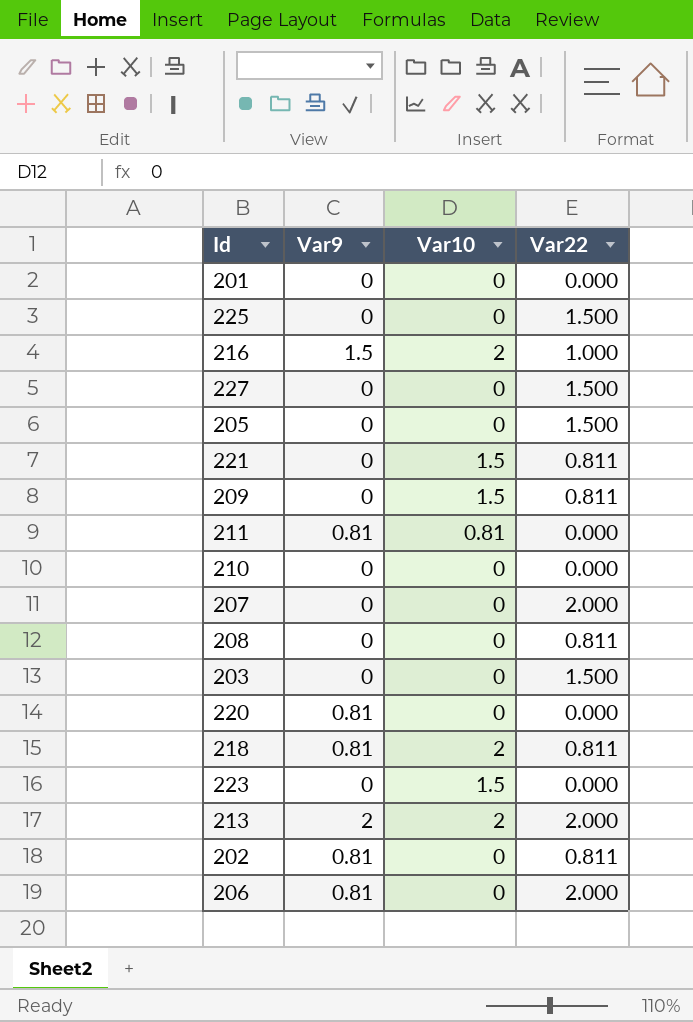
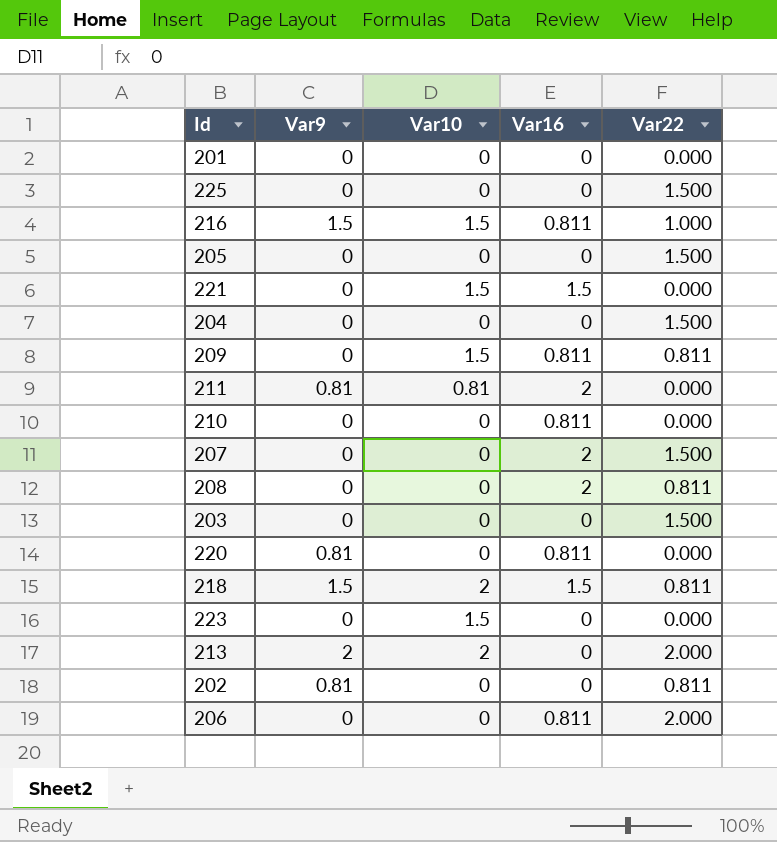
column Var16 | position: none -> 4
row 227: 0 | 0 | 1.500 -> none
216 | Var10: 2 -> 1.5
221 | Var22: 0.811 -> 0.000
row 204: none -> 0 | 0 | 0 | 1.500
207 | Var22: 2.000 -> 1.500
218 | Var9: 0.81 -> 1.5
206 | Var9: 0.81 -> 0

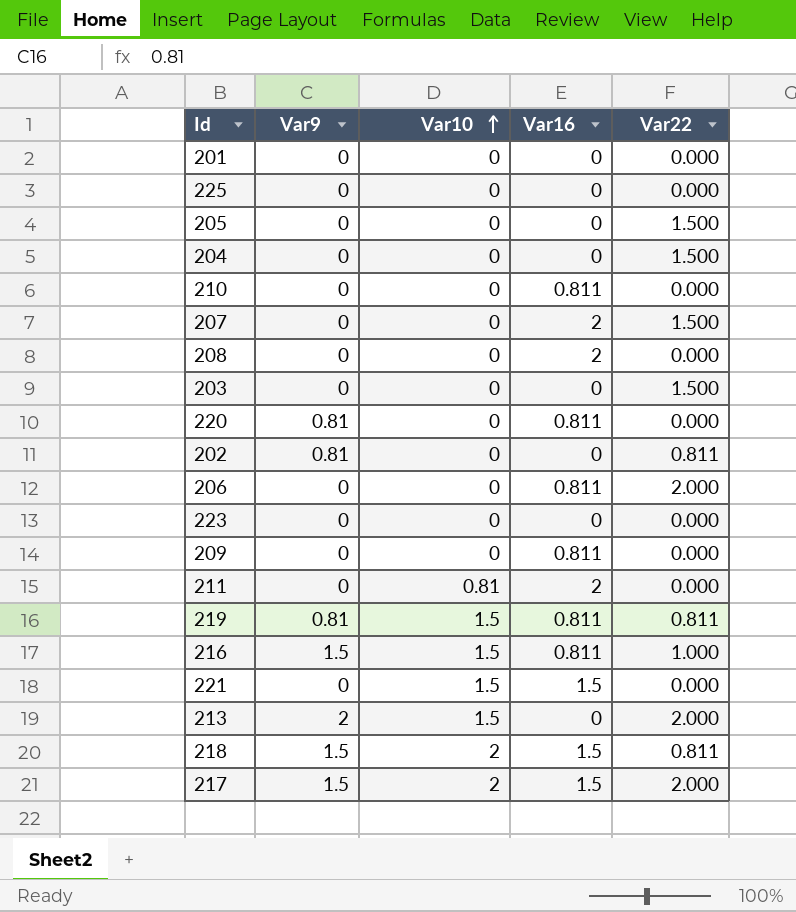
row order: none -> Var10 ascending
225 | Var22: 1.500 -> 0.000
208 | Var22: 0.811 -> 0.000
223 | Var10: 1.5 -> 0
209 | Var10: 1.5 -> 0
209 | Var22: 0.811 -> 0.000
211 | Var9: 0.81 -> 0
row 219: none -> 0.81 | 1.5 | 0.811 | 0.811
213 | Var10: 2 -> 1.5
row 217: none -> 1.5 | 2 | 1.5 | 2.000

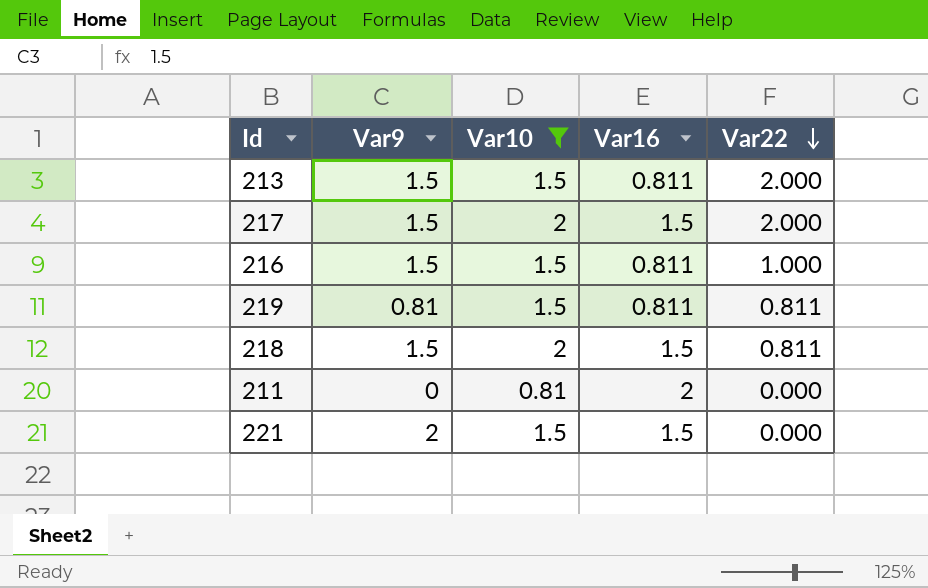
filter: none -> Var10 != 0
row order: Var10 ascending -> Var22 descending
213 | Var9: 2 -> 1.5
213 | Var16: 0 -> 0.811
221 | Var9: 0 -> 2

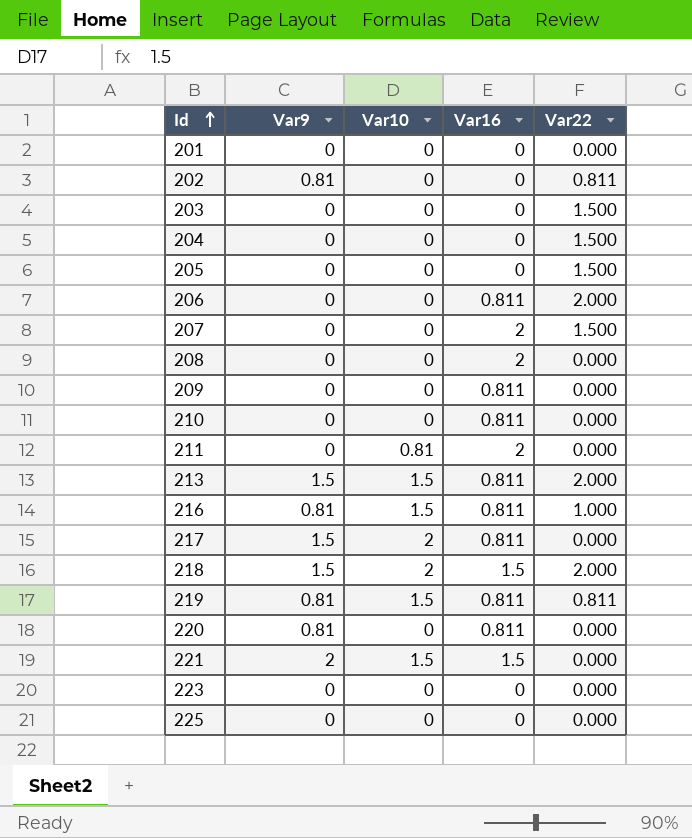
filter: Var10 != 0 -> none
row order: Var22 descending -> Id ascending
216 | Var9: 1.5 -> 0.81
217 | Var16: 1.5 -> 0.811
217 | Var22: 2.000 -> 0.000
218 | Var22: 0.811 -> 2.000

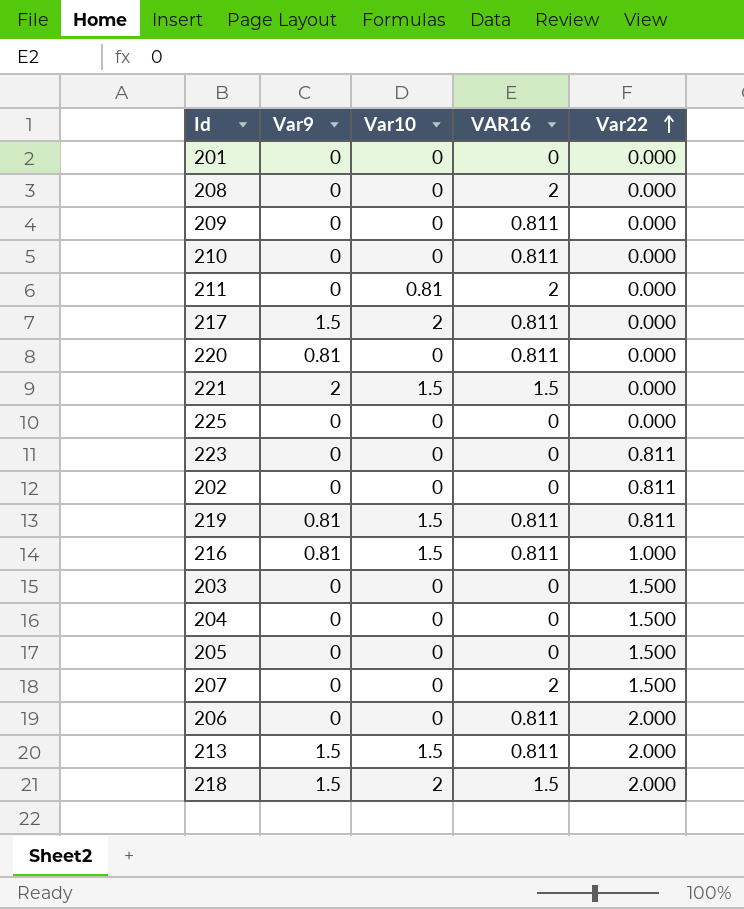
row order: Id ascending -> Var22 ascending
column name: Var16 -> VAR16
223 | Var22: 0.000 -> 0.811
202 | Var9: 0.81 -> 0

